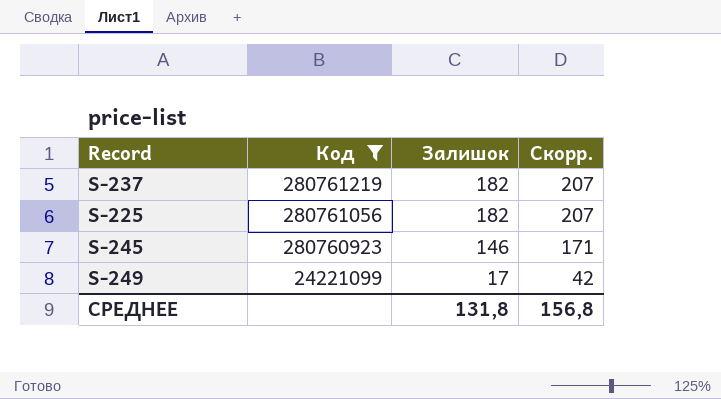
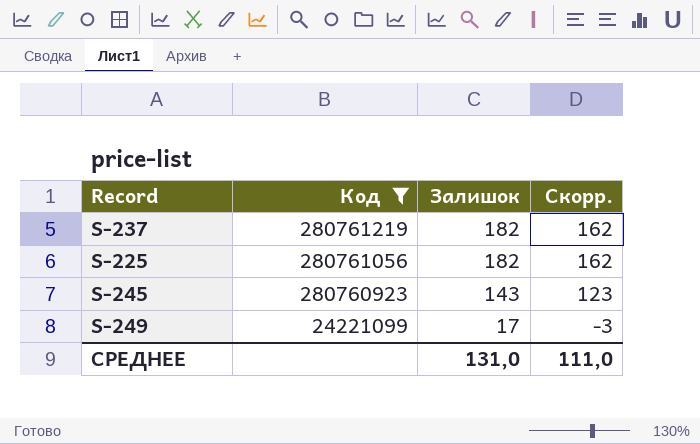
column Скорр. | formula: [Залишок] + 25 -> [Залишок] - 20
S-245 | Залишок: 146 -> 143
СРЕДНЕЕ | Залишок: 131,8 -> 131,0
СРЕДНЕЕ | Скорр.: 156,8 -> 111,0

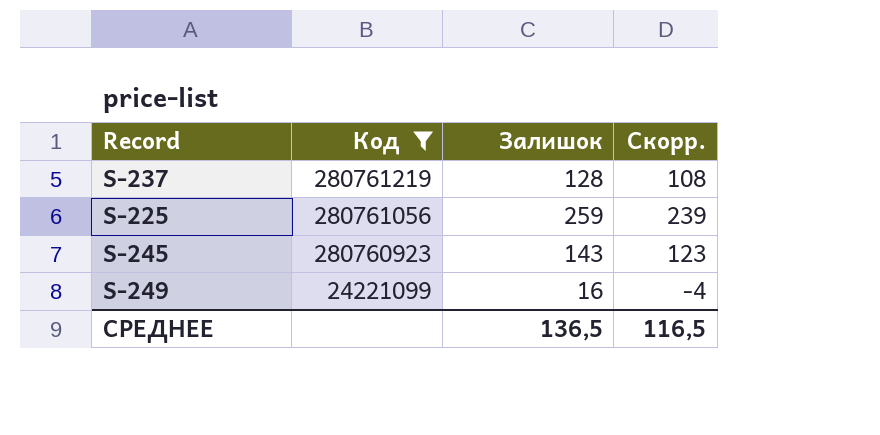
S-237 | Залишок: 182 -> 128
S-237 | Скорр.: 162 -> 108
S-225 | Залишок: 182 -> 259
S-225 | Скорр.: 162 -> 239
S-249 | Залишок: 17 -> 16
S-249 | Скорр.: -3 -> -4
СРЕДНЕЕ | Залишок: 131,0 -> 136,5
СРЕДНЕЕ | Скорр.: 111,0 -> 116,5

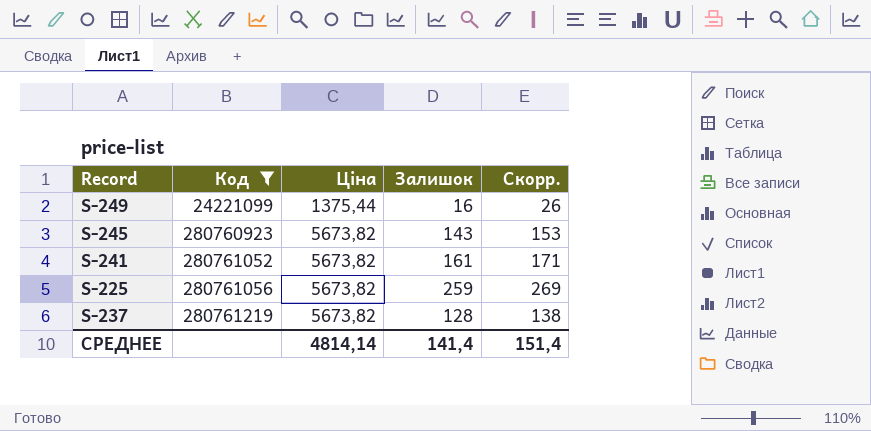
row order: Код descending -> Код ascending
column Ціна | position: none -> 3
column Скорр. | formula: [Залишок] - 20 -> [Залишок] + 10
row S-241: none -> 280761052 | 5673,82 | 161 | 171
СРЕДНЕЕ | Залишок: 136,5 -> 141,4
СРЕДНЕЕ | Скорр.: 116,5 -> 151,4

